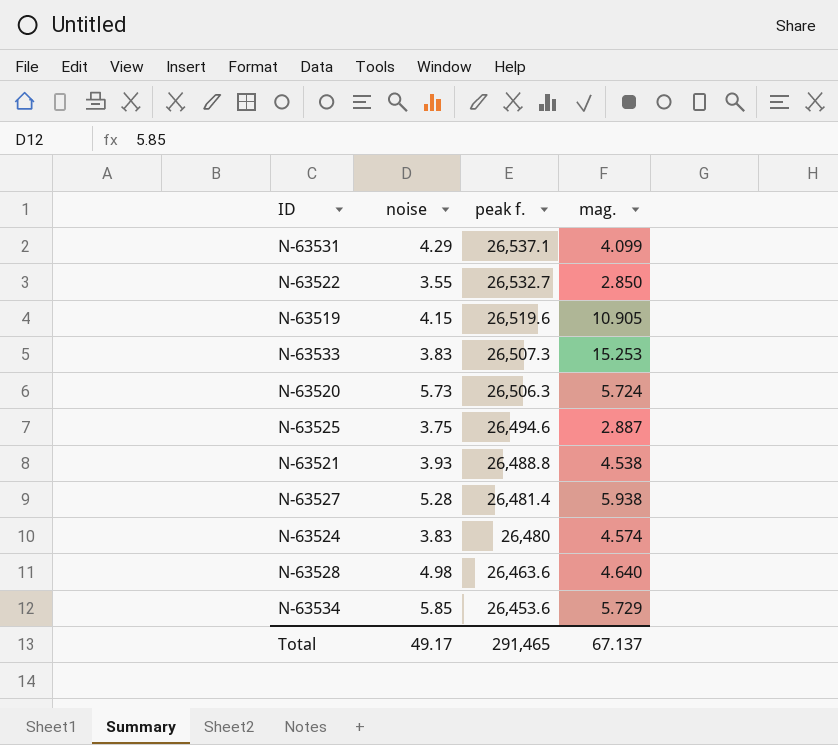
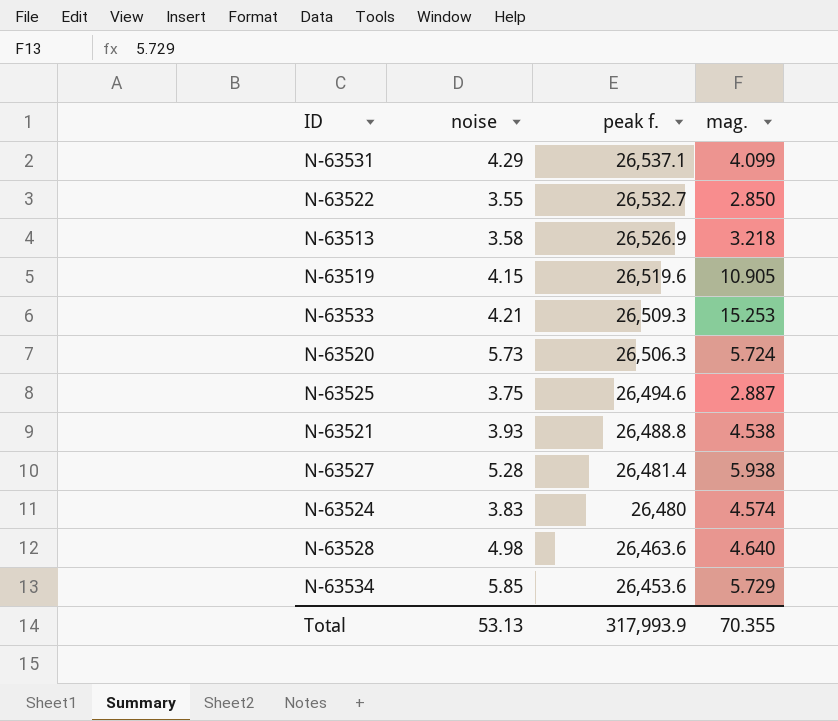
row N-63513: none -> 3.58 | 26,526.9 | 3.218
N-63533 | noise: 3.83 -> 4.21
N-63533 | peak f.: 26,507.3 -> 26,509.3
Total | noise: 49.17 -> 53.13
Total | peak f.: 291,465 -> 317,993.9
Total | mag.: 67.137 -> 70.355

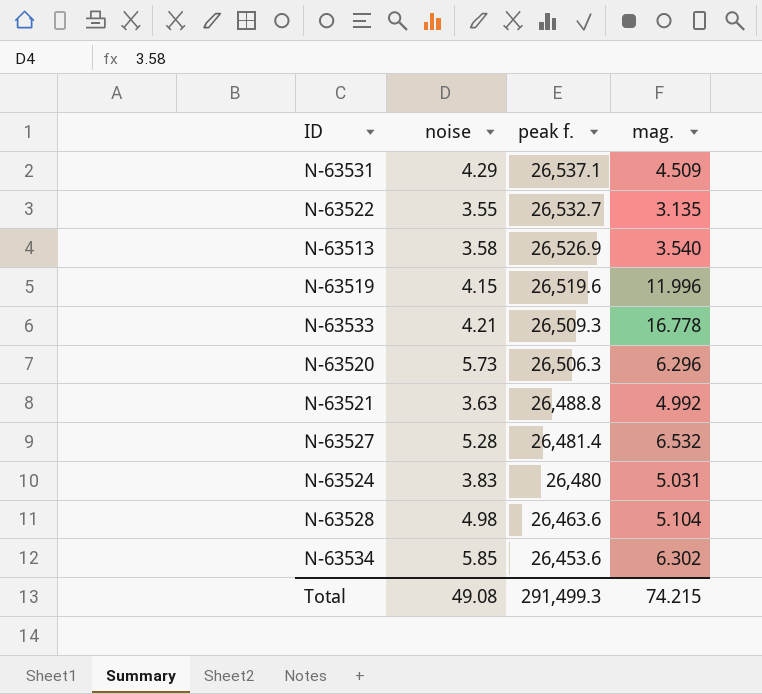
row N-63525: 3.75 | 26,494.6 | 2.887 -> none
N-63531 | mag.: 4.099 -> 4.509
N-63522 | mag.: 2.850 -> 3.135
N-63513 | mag.: 3.218 -> 3.540
N-63519 | mag.: 10.905 -> 11.996
N-63533 | mag.: 15.253 -> 16.778
N-63520 | mag.: 5.724 -> 6.296
N-63521 | noise: 3.93 -> 3.63
N-63521 | mag.: 4.538 -> 4.992
N-63527 | mag.: 5.938 -> 6.532
N-63524 | mag.: 4.574 -> 5.031
N-63528 | mag.: 4.640 -> 5.104
N-63534 | mag.: 5.729 -> 6.302
Total | noise: 53.13 -> 49.08
Total | peak f.: 317,993.9 -> 291,499.3
Total | mag.: 70.355 -> 74.215

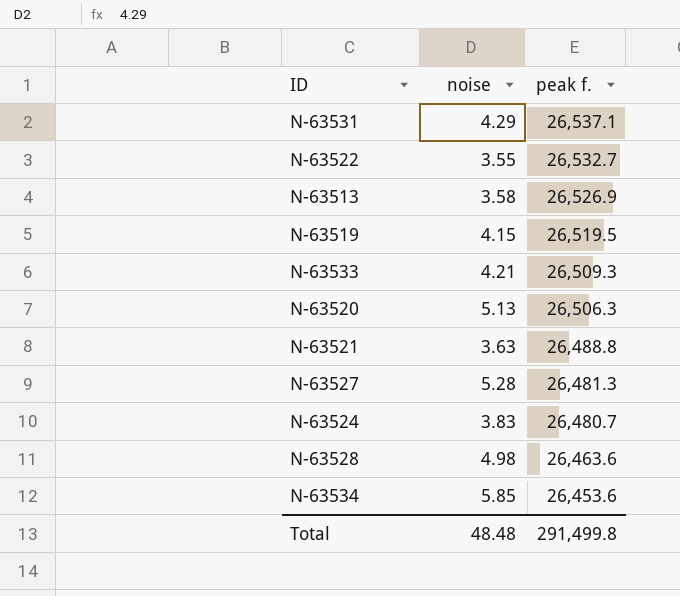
column mag. | position: 4 -> none
N-63519 | peak f.: 26,519.6 -> 26,519.5
N-63520 | noise: 5.73 -> 5.13
N-63527 | peak f.: 26,481.4 -> 26,481.3
N-63524 | peak f.: 26,480 -> 26,480.7
Total | noise: 49.08 -> 48.48
Total | peak f.: 291,499.3 -> 291,499.8

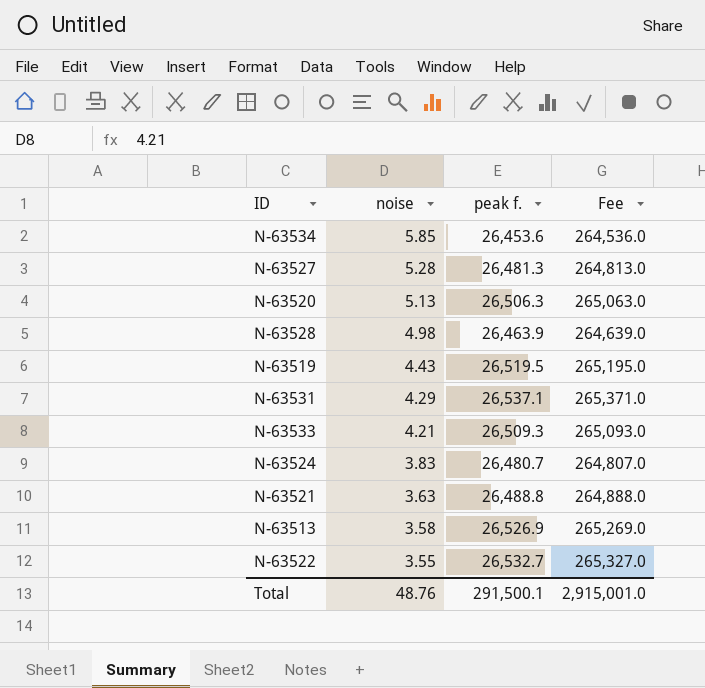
row order: peak f. descending -> noise descending
column Fee | formula: none -> [peak f.] * 10
N-63528 | peak f.: 26,463.6 -> 26,463.9
N-63519 | noise: 4.15 -> 4.43
Total | noise: 48.48 -> 48.76
Total | peak f.: 291,499.8 -> 291,500.1

